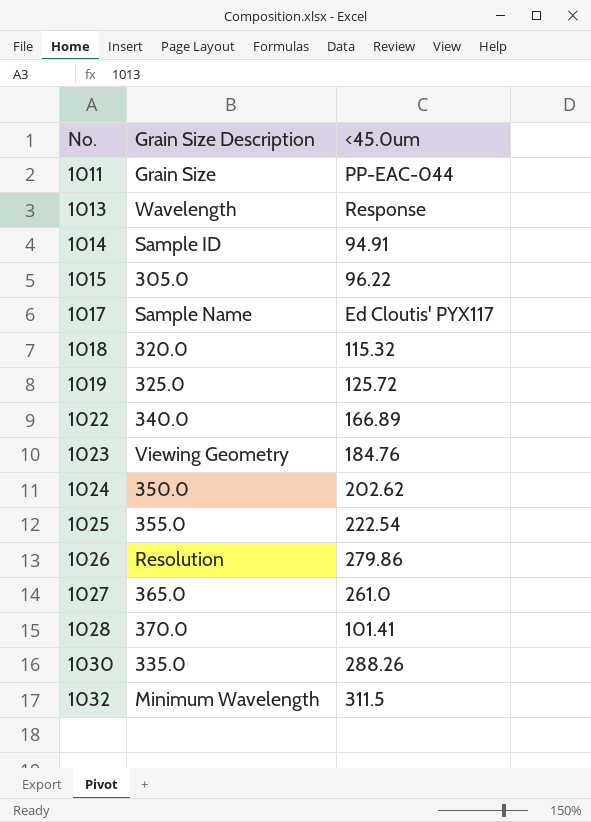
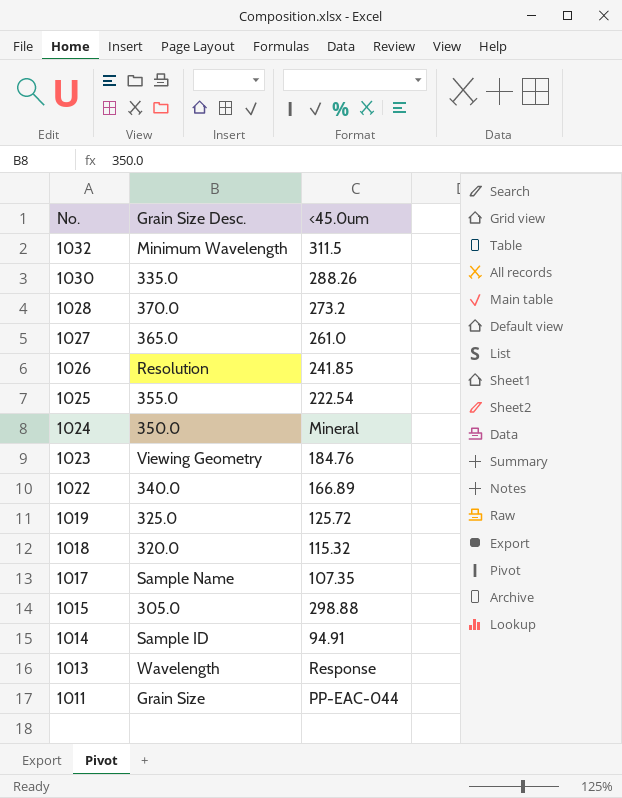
row order: No. ascending -> No. descending
column name: Grain Size Description -> Grain Size Desc.
1028 | <45.0um: 101.41 -> 273.2
1026 | <45.0um: 279.86 -> 241.85
1024 | <45.0um: 202.62 -> Mineral
1017 | <45.0um: Ed Cloutis' PYX117 -> 107.35
1015 | <45.0um: 96.22 -> 298.88

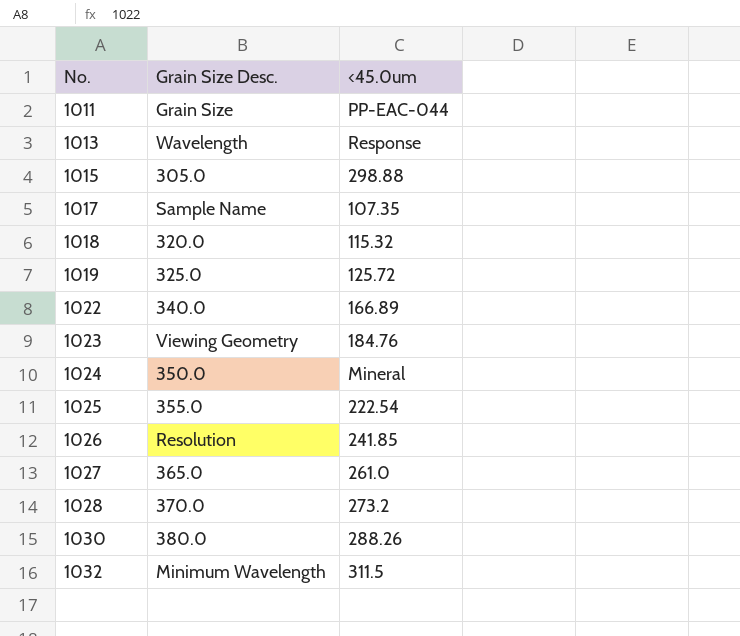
row order: No. descending -> No. ascending
row 1014: Sample ID | 94.91 -> none
1030 | Grain Size Desc.: 335.0 -> 380.0

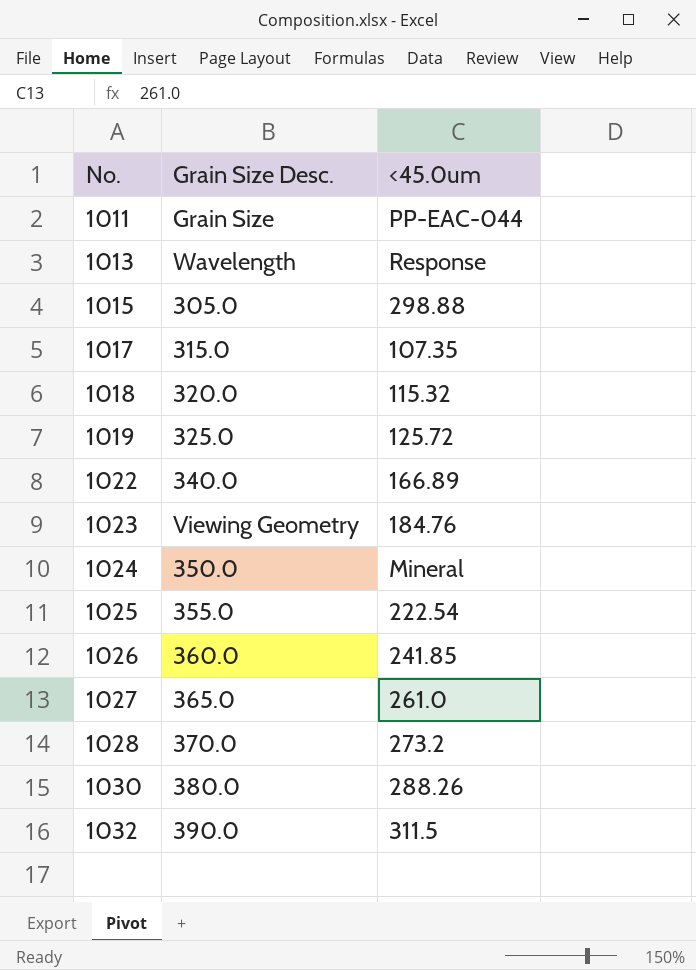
1017 | Grain Size Desc.: Sample Name -> 315.0
1026 | Grain Size Desc.: Resolution -> 360.0
1032 | Grain Size Desc.: Minimum Wavelength -> 390.0

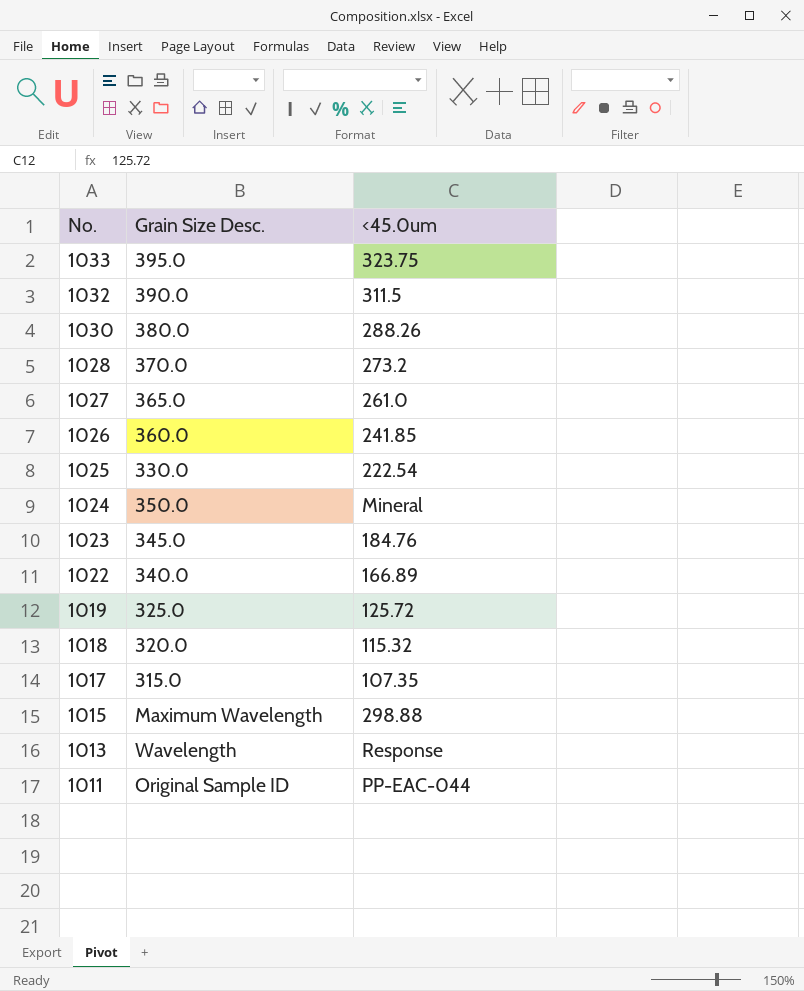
row order: No. ascending -> No. descending
row 1033: none -> 395.0 | 323.75
1025 | Grain Size Desc.: 355.0 -> 330.0
1023 | Grain Size Desc.: Viewing Geometry -> 345.0
1015 | Grain Size Desc.: 305.0 -> Maximum Wavelength
1011 | Grain Size Desc.: Grain Size -> Original Sample ID

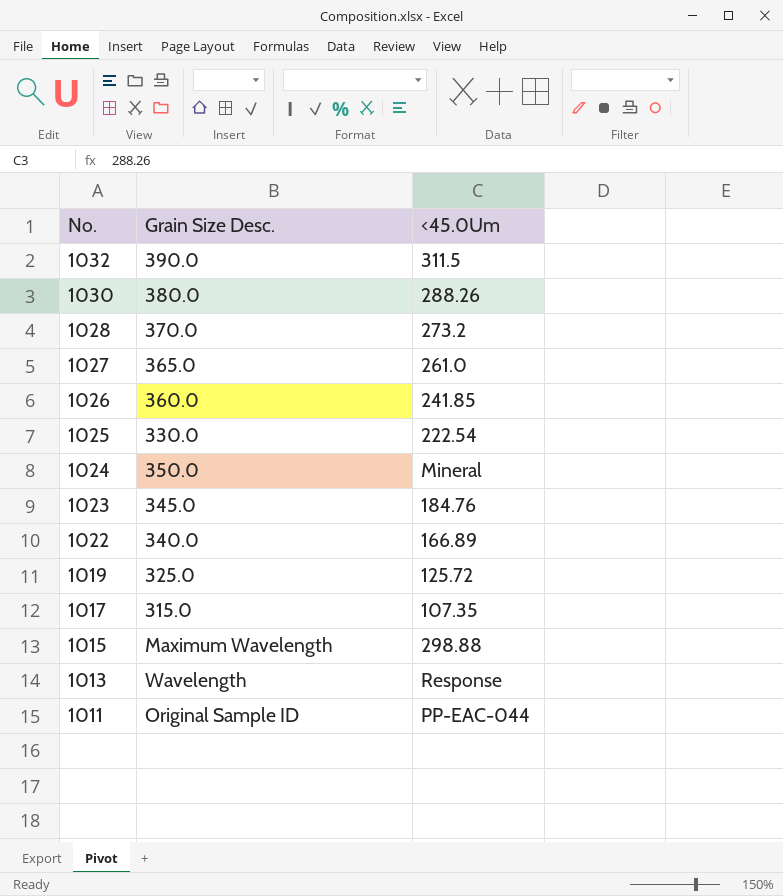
column name: <45.0um -> <45.0Um
row 1033: 395.0 | 323.75 -> none
row 1018: 320.0 | 115.32 -> none

